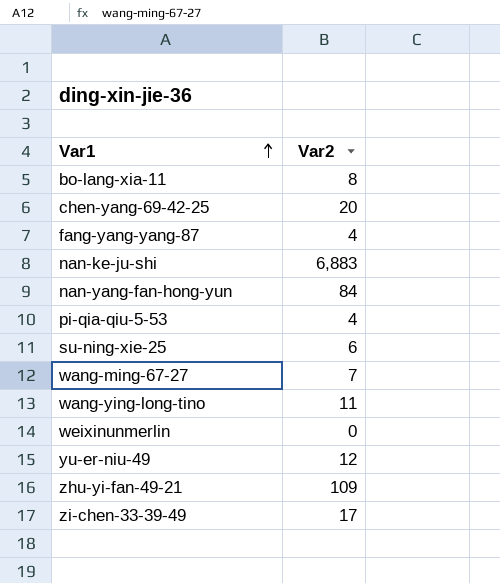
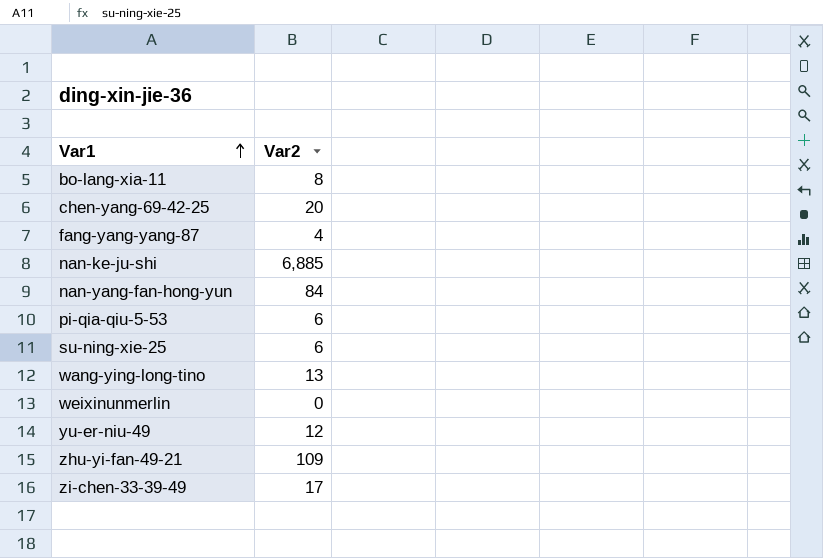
row wang-ming-67-27: 7 -> none
nan-ke-ju-shi | Var2: 6,883 -> 6,885
pi-qia-qiu-5-53 | Var2: 4 -> 6
wang-ying-long-tino | Var2: 11 -> 13

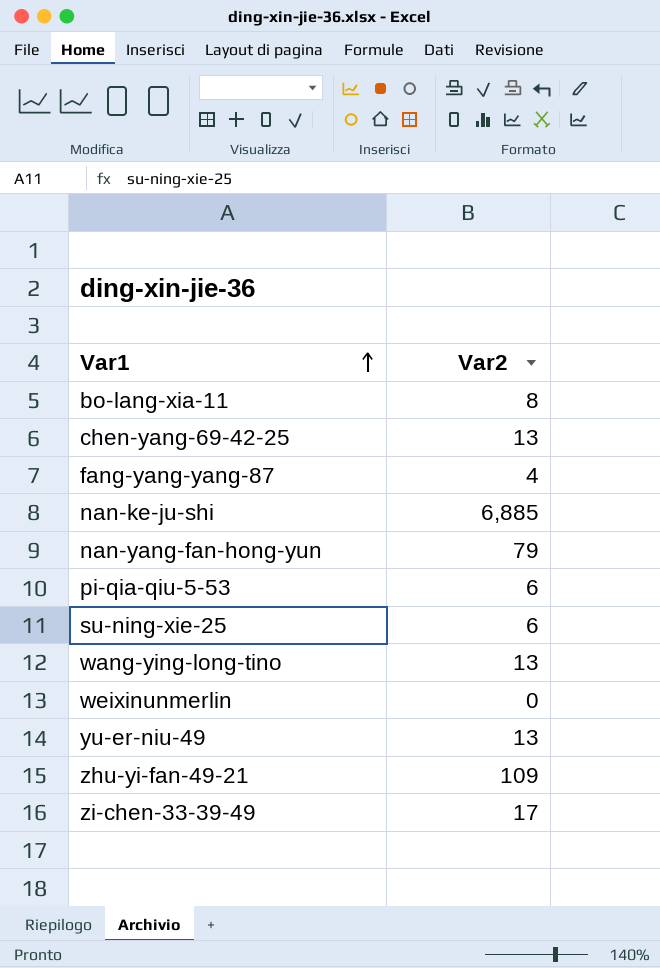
chen-yang-69-42-25 | Var2: 20 -> 13
nan-yang-fan-hong-yun | Var2: 84 -> 79
yu-er-niu-49 | Var2: 12 -> 13

